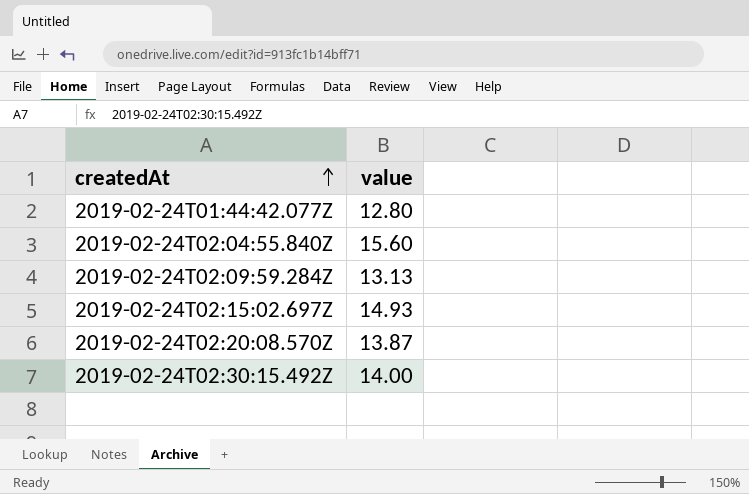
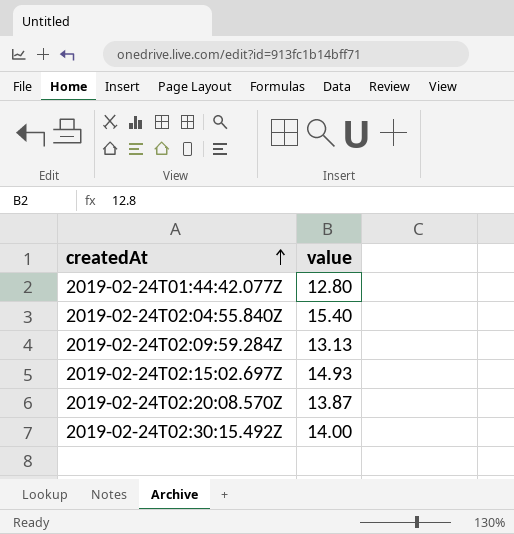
2019-02-24T02:04:55.840Z | value: 15.60 -> 15.40

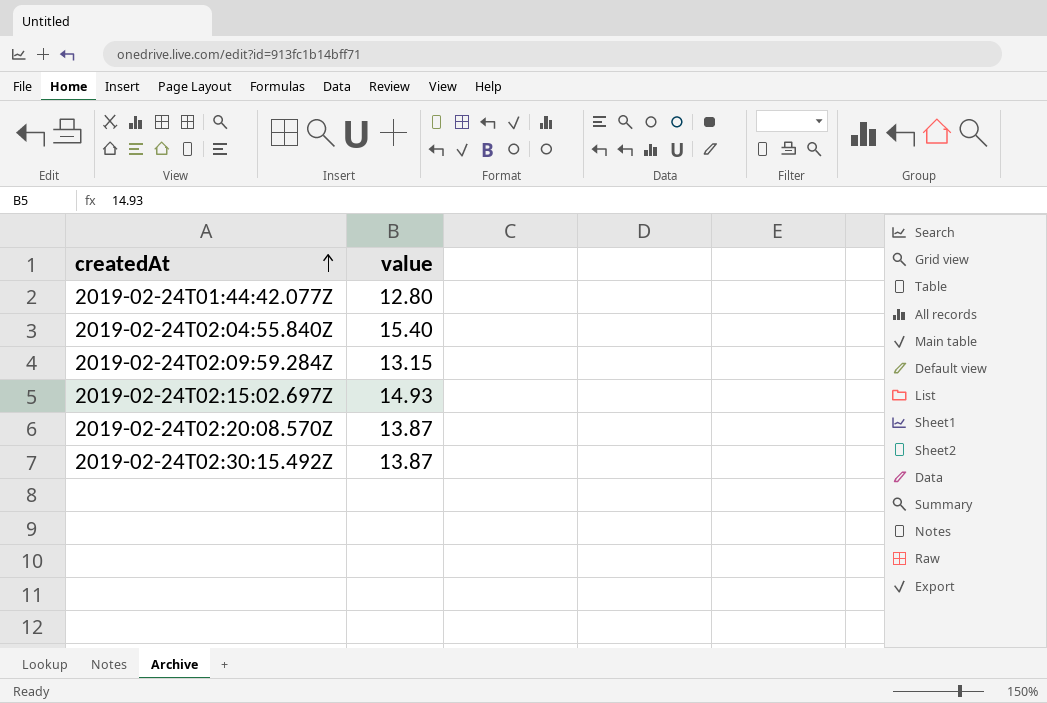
2019-02-24T02:09:59.284Z | value: 13.13 -> 13.15
2019-02-24T02:30:15.492Z | value: 14.00 -> 13.87

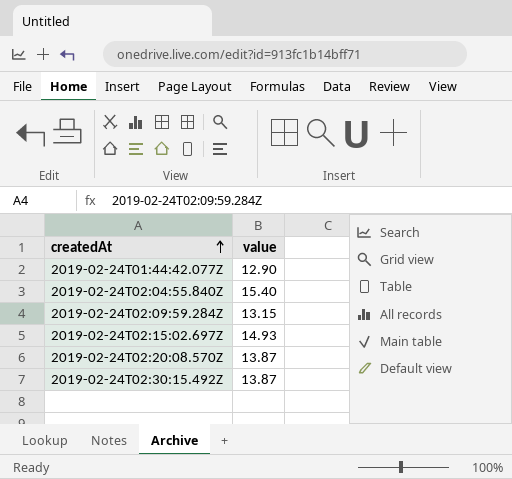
2019-02-24T01:44:42.077Z | value: 12.80 -> 12.90

